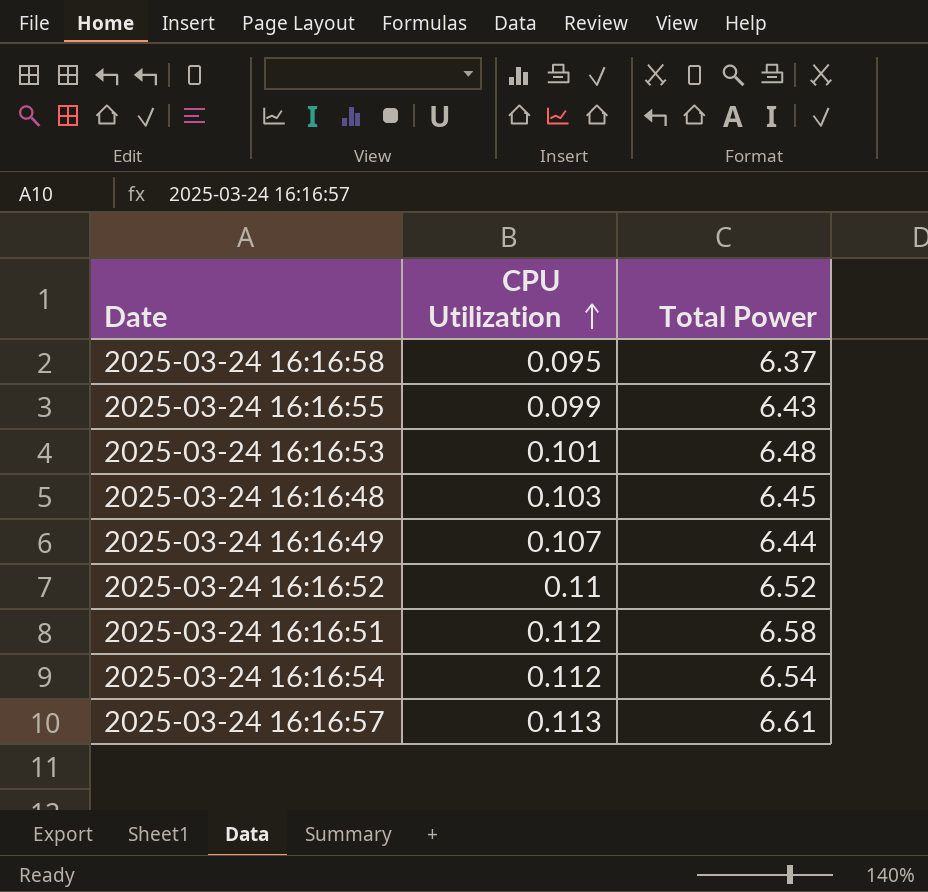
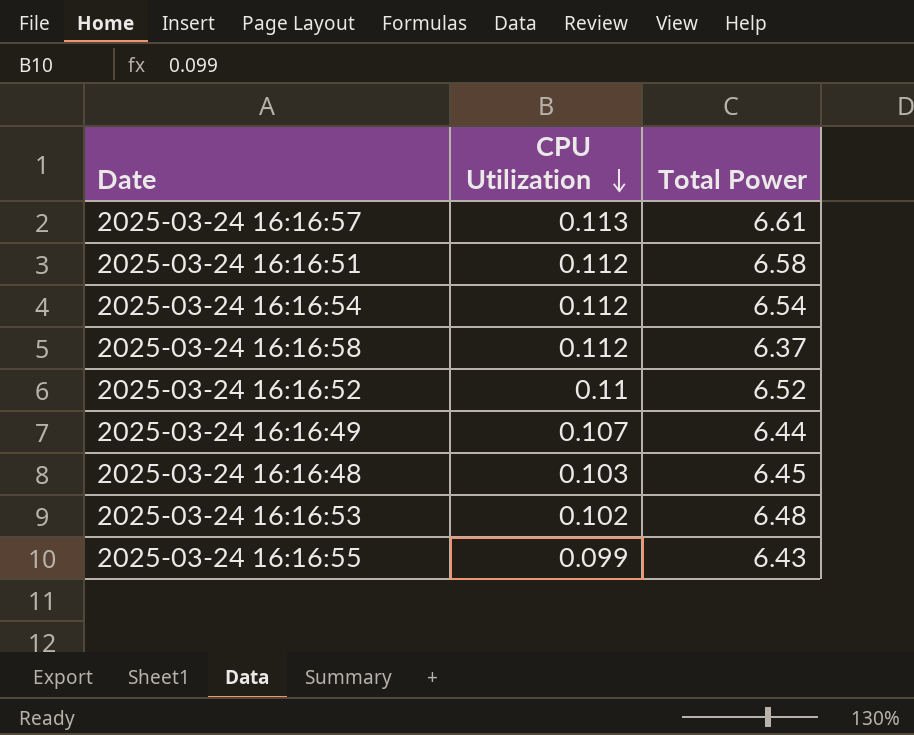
row order: CPU Utilization ascending -> CPU Utilization descending
2025-03-24 16:16:58 | CPU Utilization: 0.095 -> 0.112
2025-03-24 16:16:53 | CPU Utilization: 0.101 -> 0.102

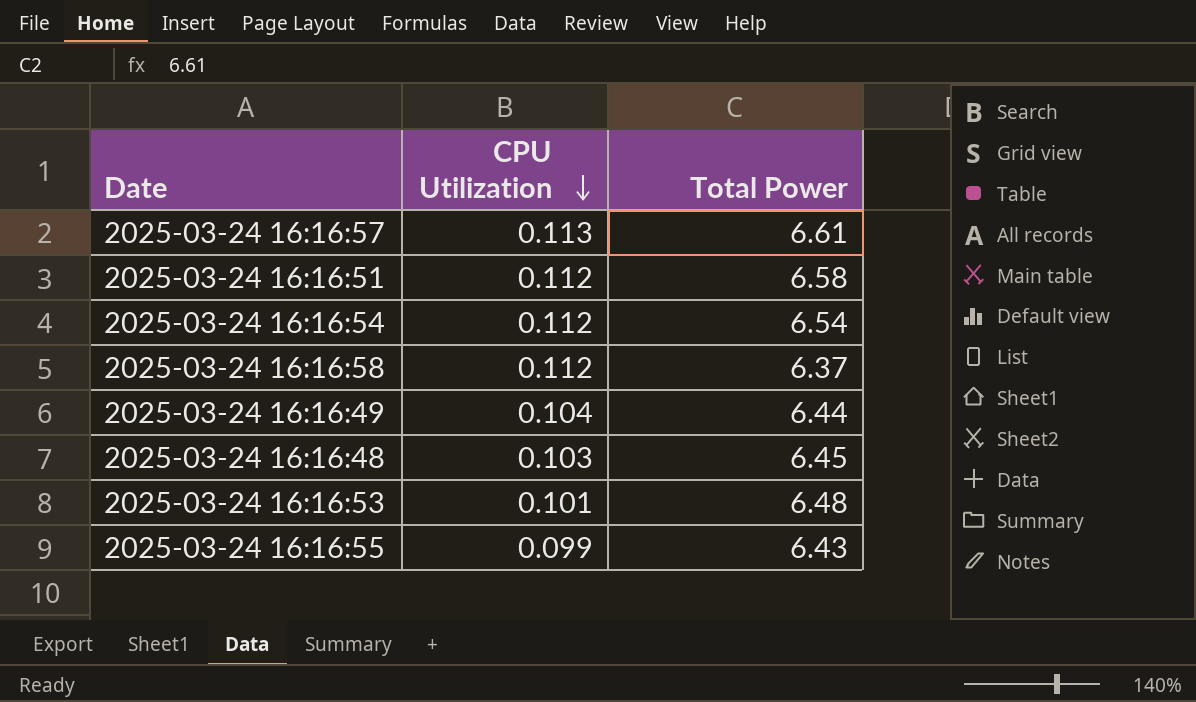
row 2025-03-24 16:16:52: 0.11 | 6.52 -> none
2025-03-24 16:16:49 | CPU Utilization: 0.107 -> 0.104
2025-03-24 16:16:53 | CPU Utilization: 0.102 -> 0.101

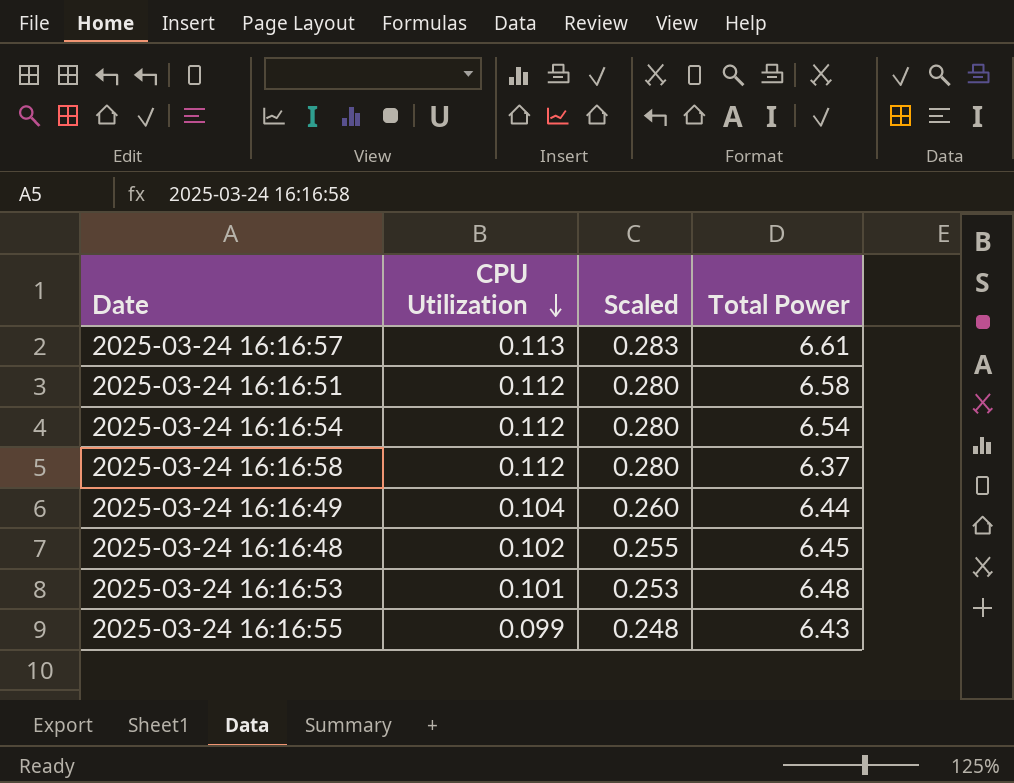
column Scaled | formula: none -> [CPU Utilization] * 2.5
2025-03-24 16:16:48 | CPU Utilization: 0.103 -> 0.102

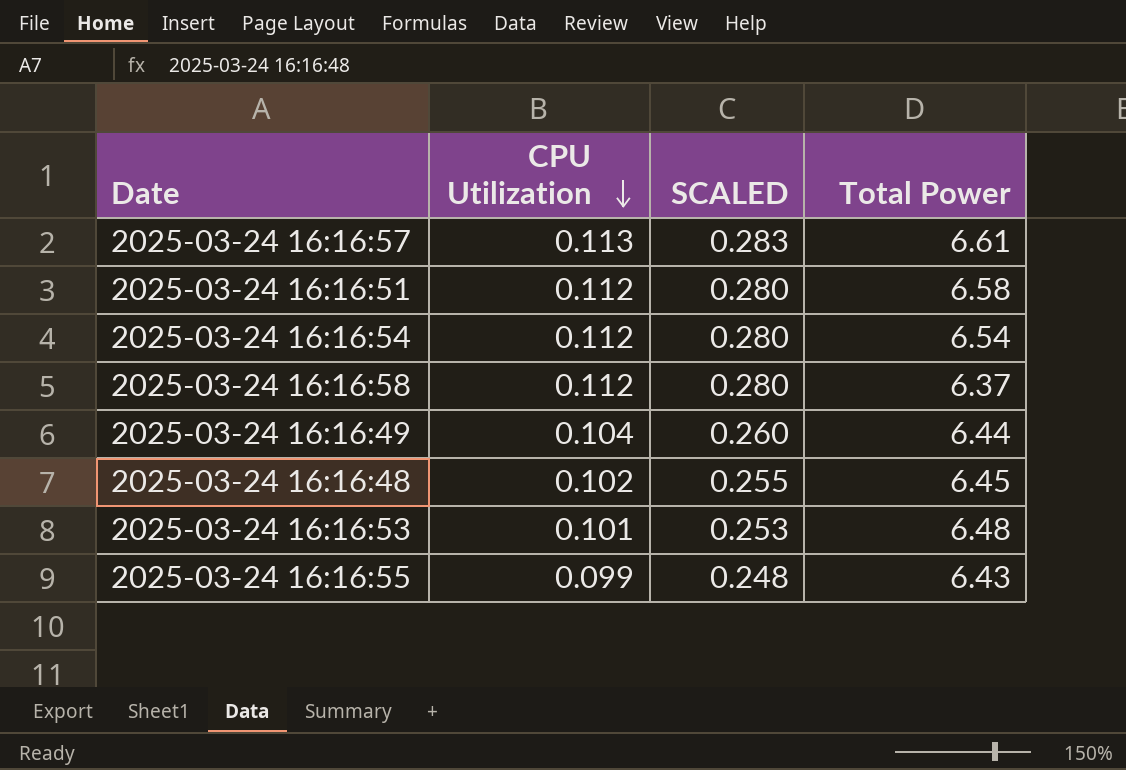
column name: Scaled -> SCALED

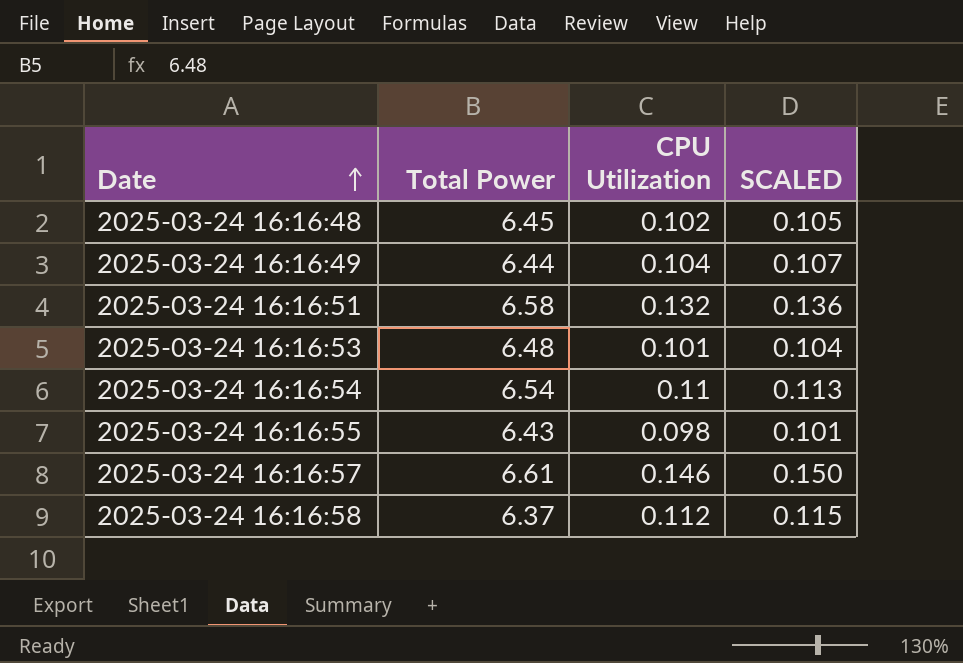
row order: CPU Utilization descending -> Date ascending
column Total Power | position: 4 -> 2
column SCALED | formula: [CPU Utilization] * 2.5 -> [CPU Utilization] * 1.03
2025-03-24 16:16:51 | CPU Utilization: 0.112 -> 0.132
2025-03-24 16:16:54 | CPU Utilization: 0.112 -> 0.11
2025-03-24 16:16:55 | CPU Utilization: 0.099 -> 0.098
2025-03-24 16:16:57 | CPU Utilization: 0.113 -> 0.146

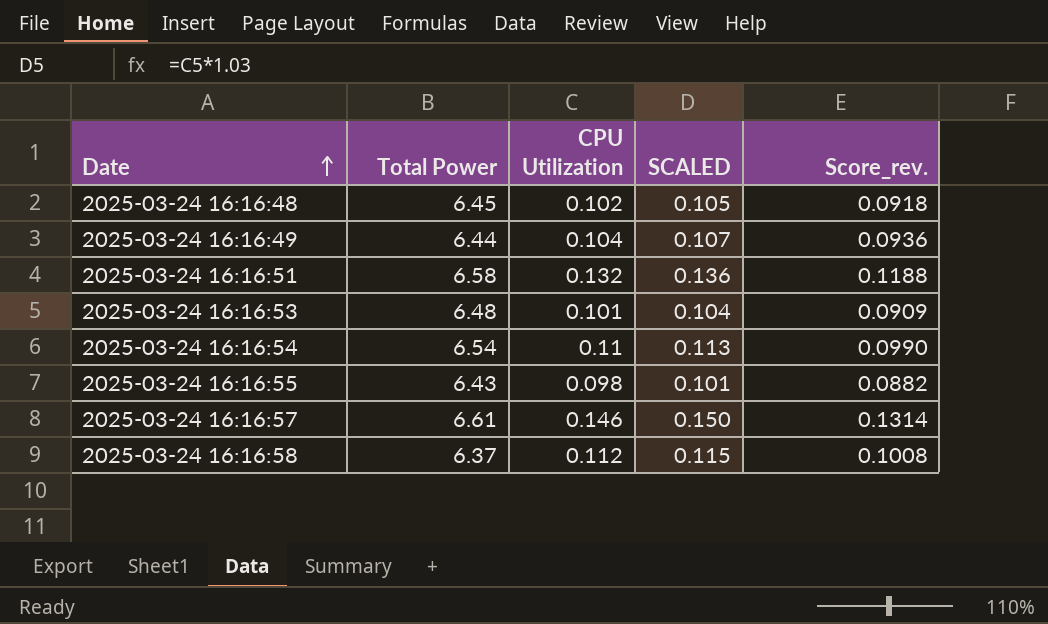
column Score_rev. | formula: none -> [CPU Utilization] * 0.9

